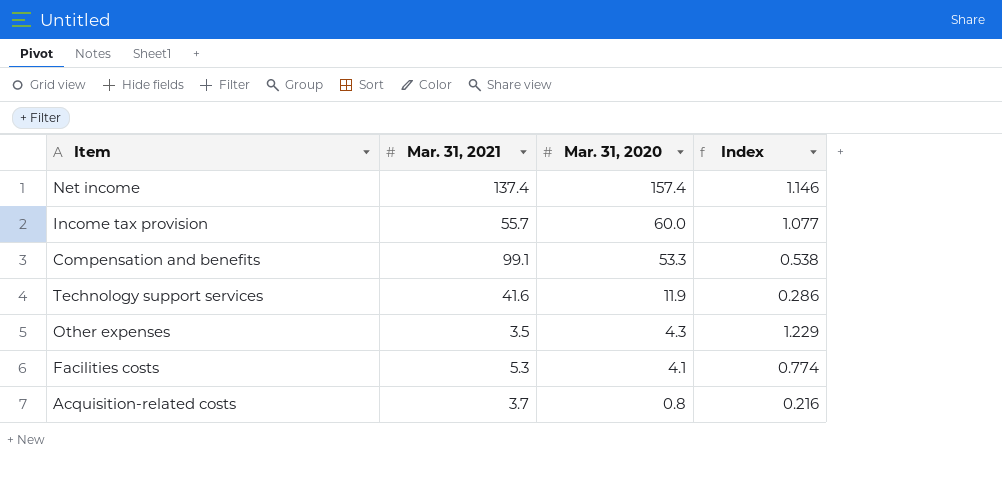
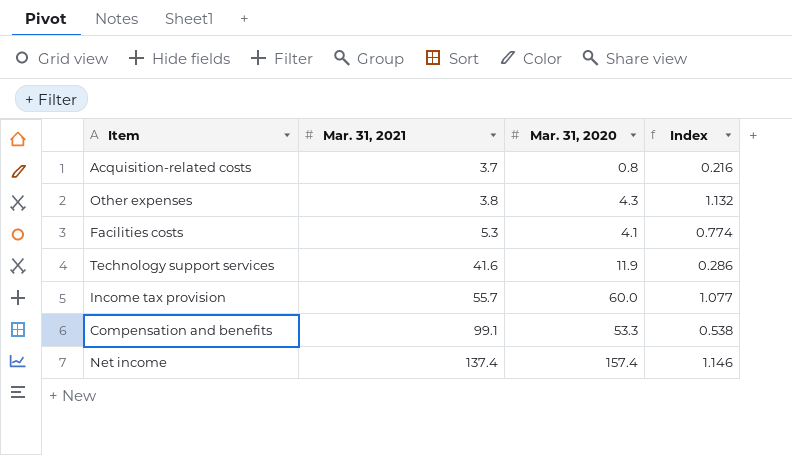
row order: Mar. 31, 2020 descending -> Mar. 31, 2021 ascending
Other expenses | Mar. 31, 2021: 3.5 -> 3.8
Other expenses | Index: 1.229 -> 1.132

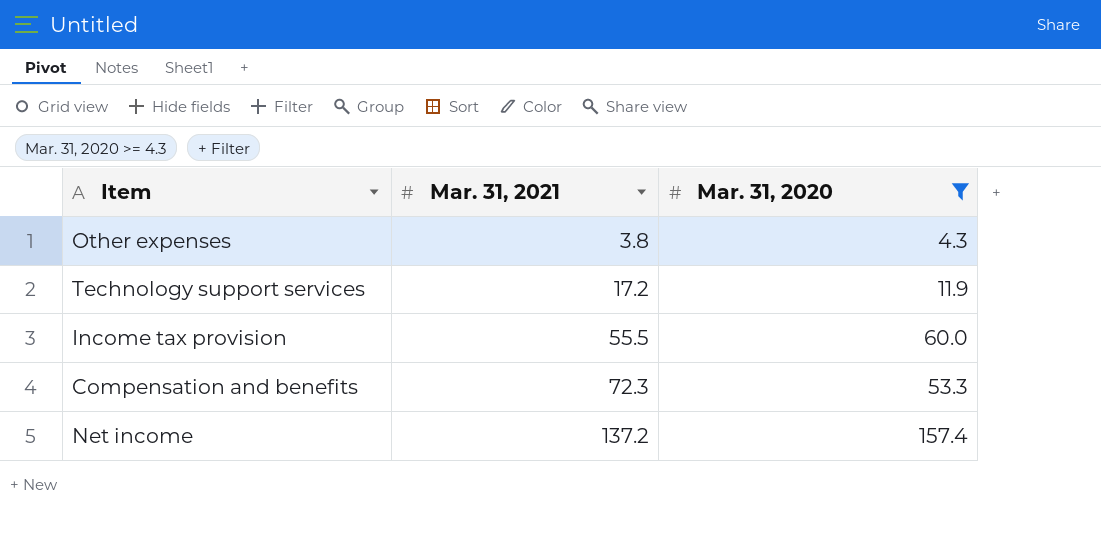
filter: none -> Mar. 31, 2020 >= 4.3
column Index | formula: [Mar. 31, 2020] / [Mar. 31, 2021] -> none
Technology support services | Mar. 31, 2021: 41.6 -> 17.2
Income tax provision | Mar. 31, 2021: 55.7 -> 55.5
Compensation and benefits | Mar. 31, 2021: 99.1 -> 72.3
Net income | Mar. 31, 2021: 137.4 -> 137.2

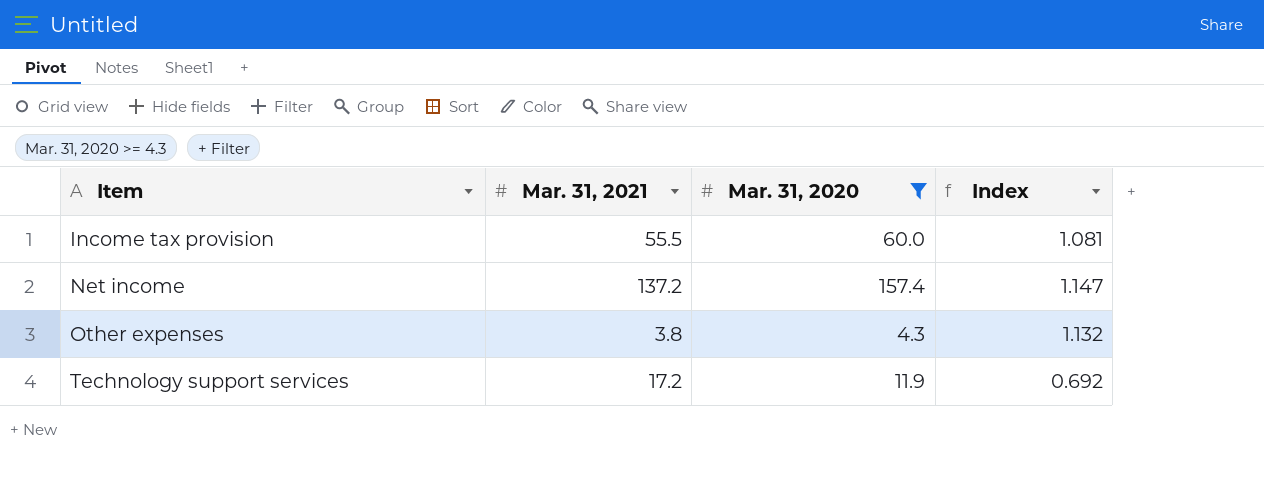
row order: Mar. 31, 2021 ascending -> Item ascending
column Index | formula: none -> [Mar. 31, 2020] / [Mar. 31, 2021]
row Compensation and benefits: 72.3 | 53.3 -> none

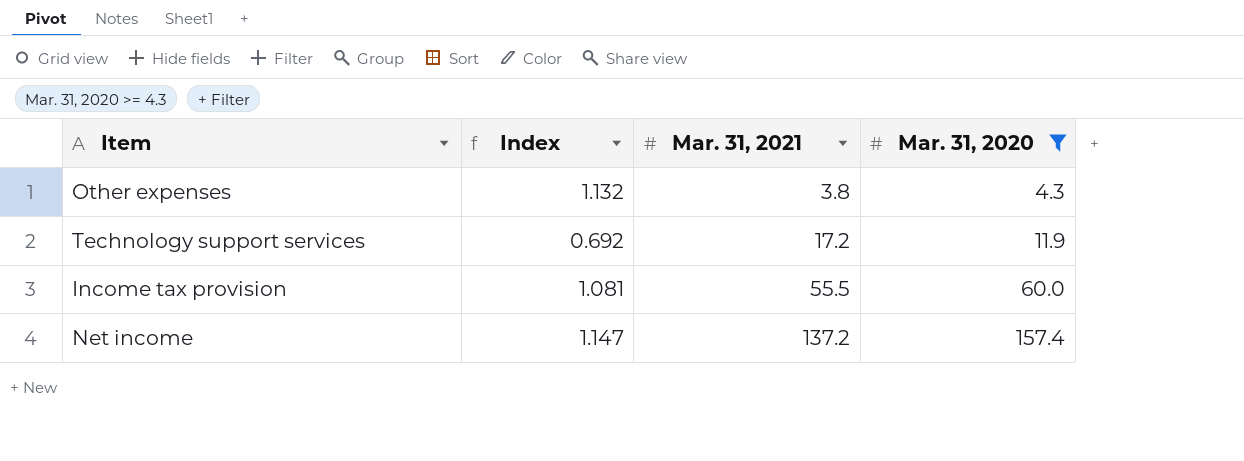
row order: Item ascending -> Mar. 31, 2021 ascending
column Index | position: 4 -> 2

